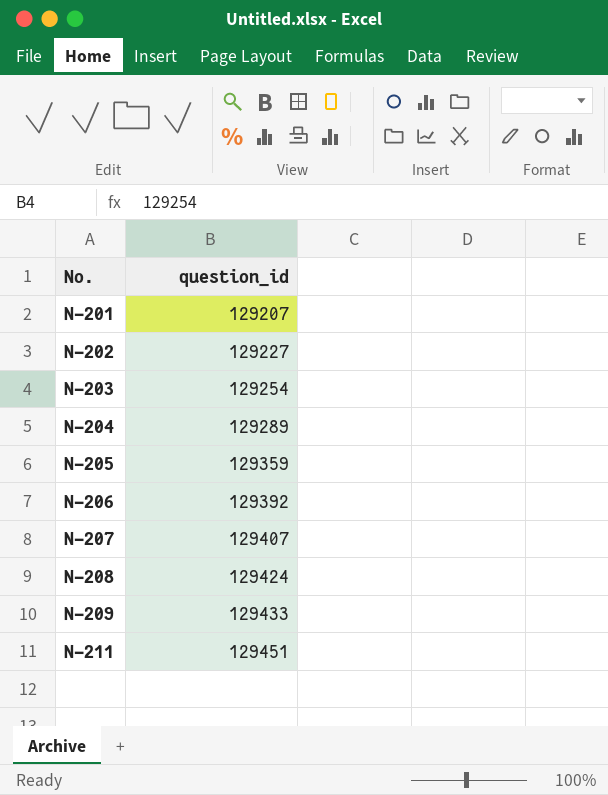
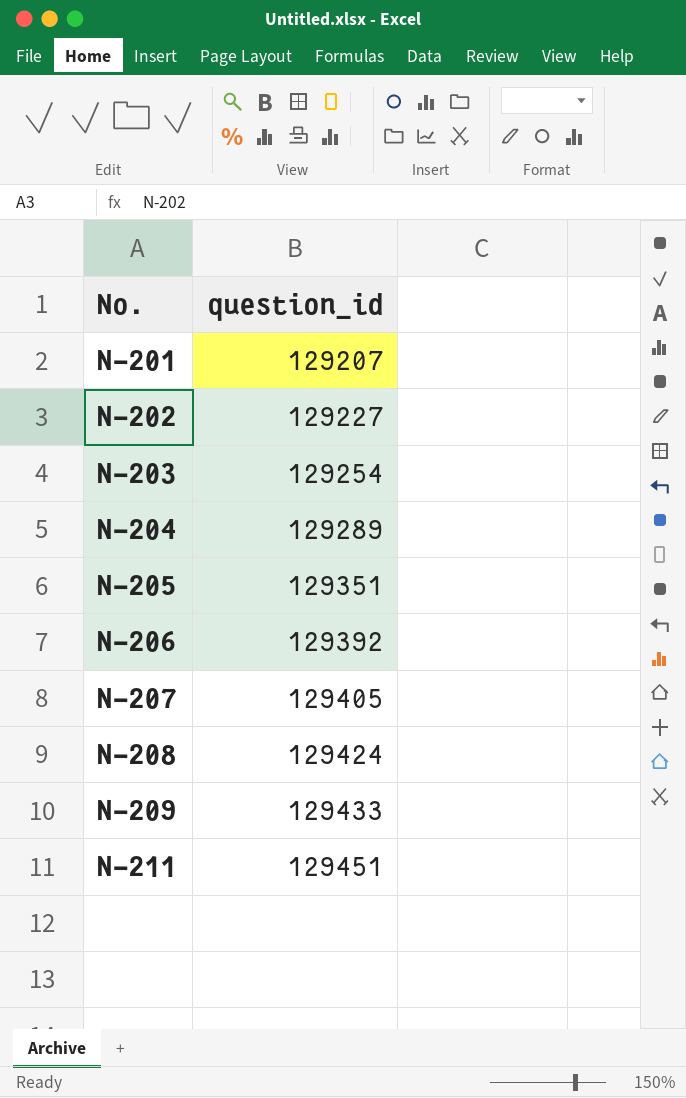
N-205 | question_id: 129359 -> 129351
N-207 | question_id: 129407 -> 129405

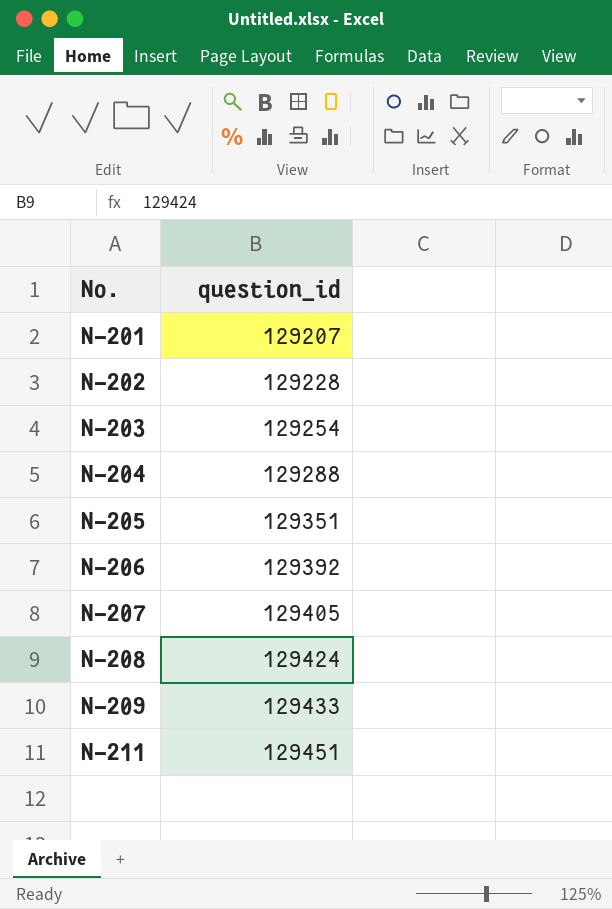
N-202 | question_id: 129227 -> 129228
N-204 | question_id: 129289 -> 129288

